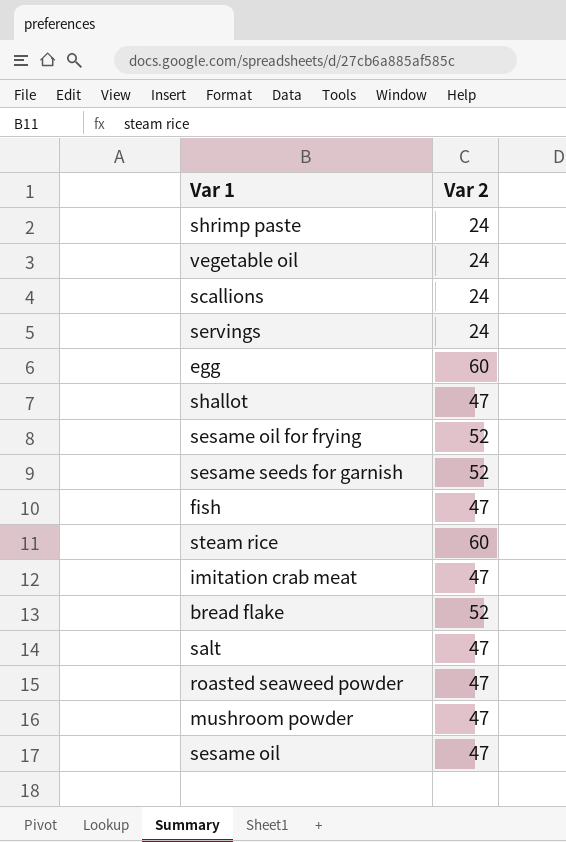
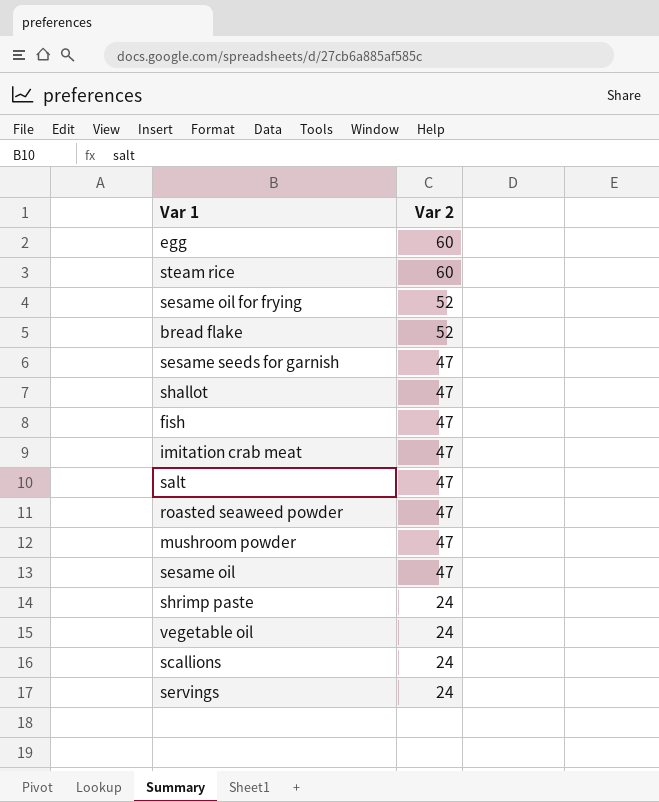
row order: none -> Var 2 descending
sesame seeds for garnish | Var 2: 52 -> 47

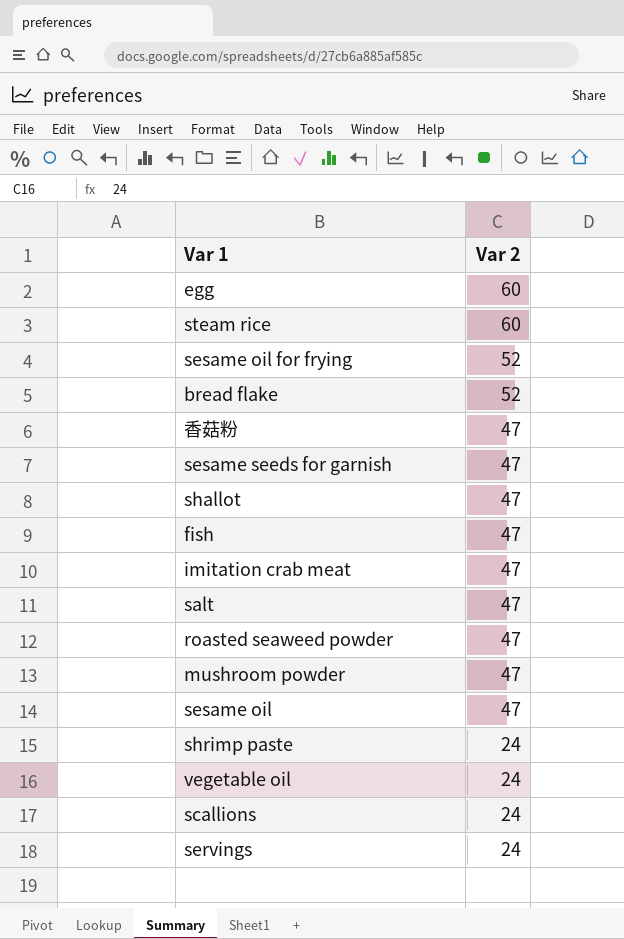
row 香菇粉: none -> 47

